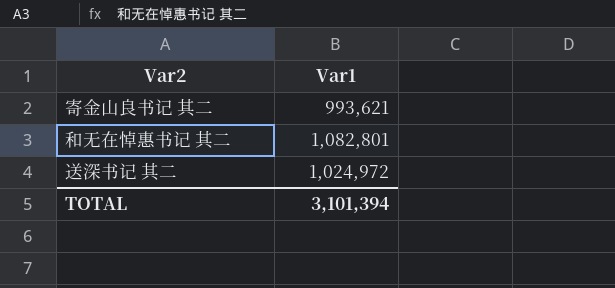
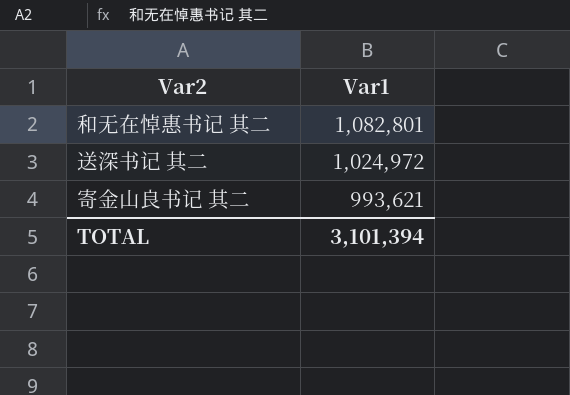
row order: none -> Var1 descending

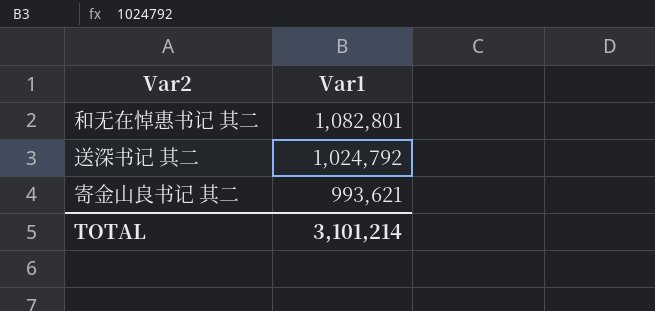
送深书记 其二 | Var1: 1,024,972 -> 1,024,792
TOTAL | Var1: 3,101,394 -> 3,101,214

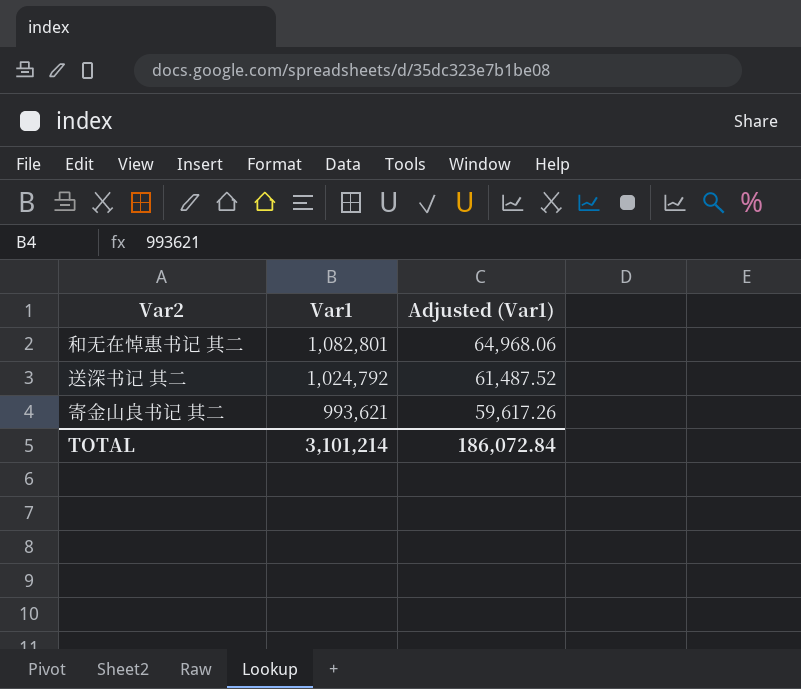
column Adjusted (Var1) | formula: none -> [Var1] * 0.06

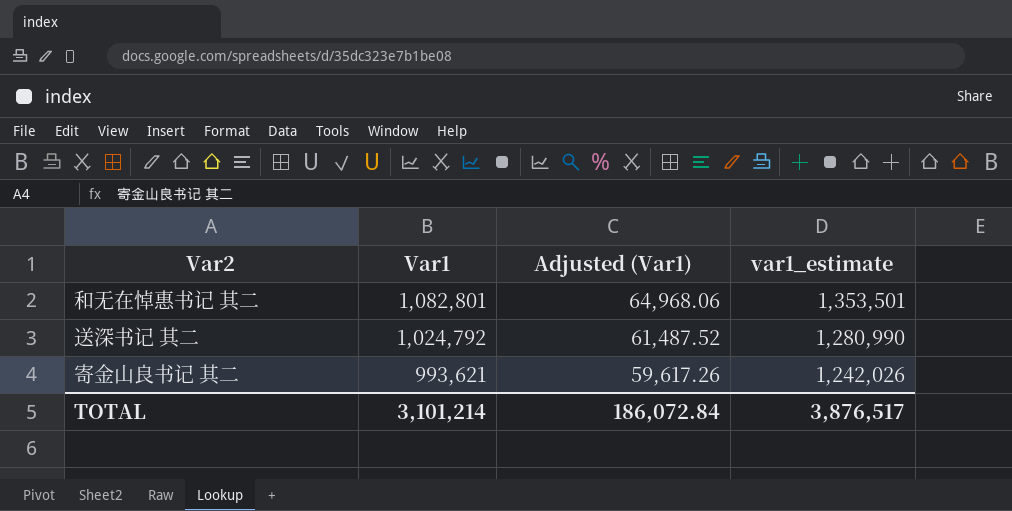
column var1_estimate | formula: none -> [Var1] * 1.25

